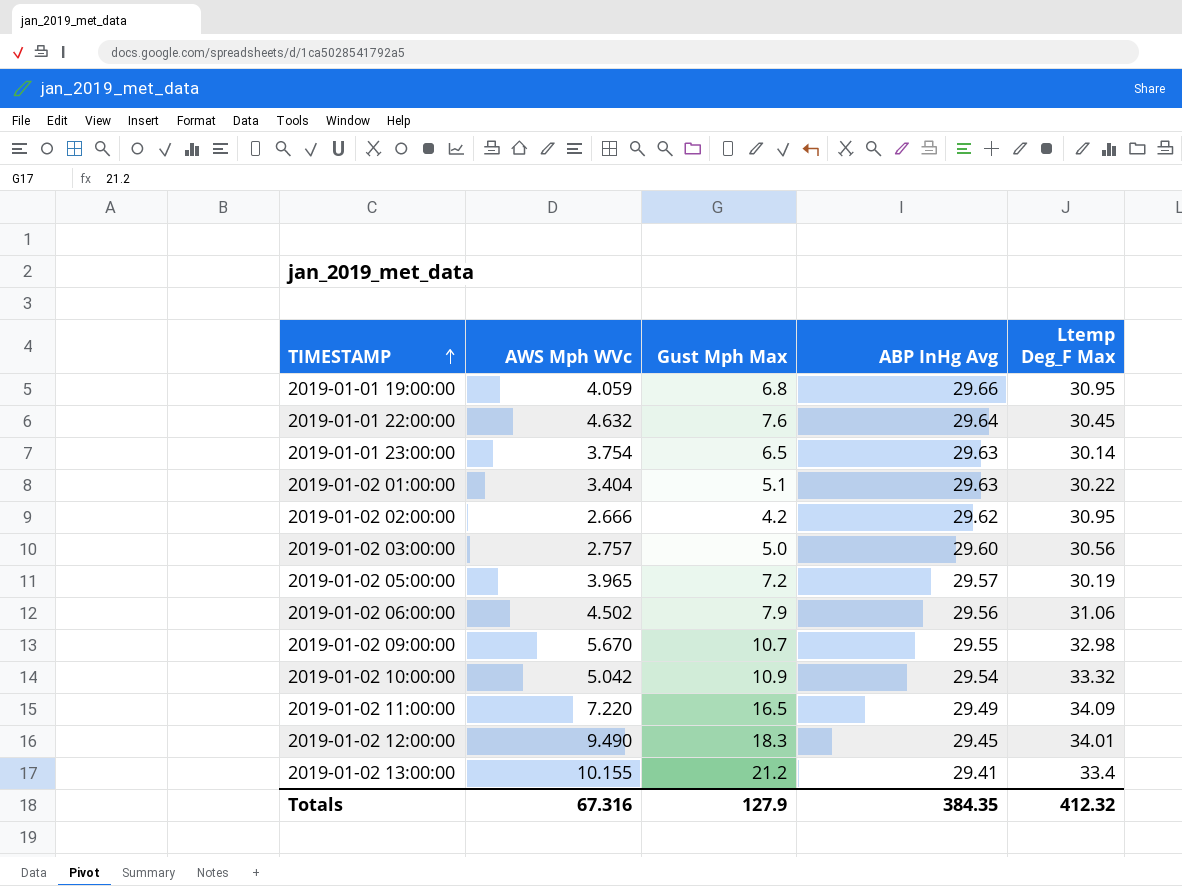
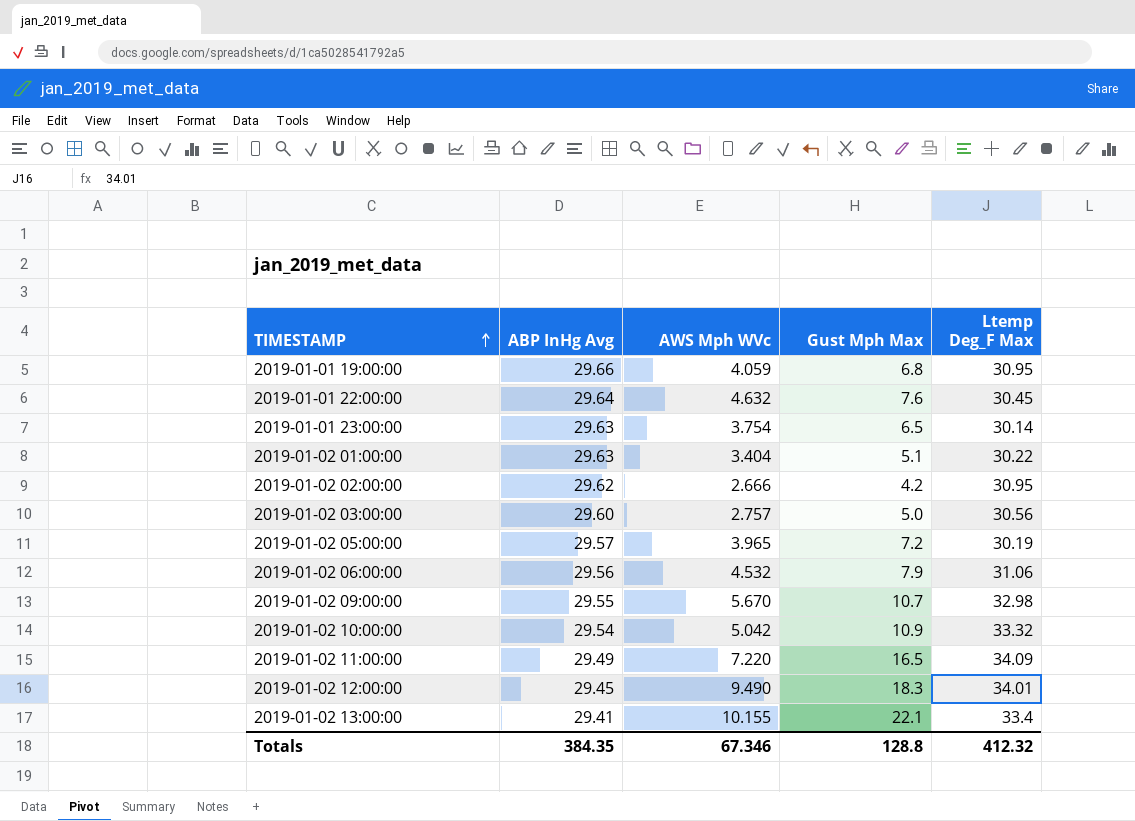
column ABP InHg Avg | position: 4 -> 2
2019-01-02 06:00:00 | AWS Mph WVc: 4.502 -> 4.532
2019-01-02 13:00:00 | Gust Mph Max: 21.2 -> 22.1
Totals | AWS Mph WVc: 67.316 -> 67.346
Totals | Gust Mph Max: 127.9 -> 128.8

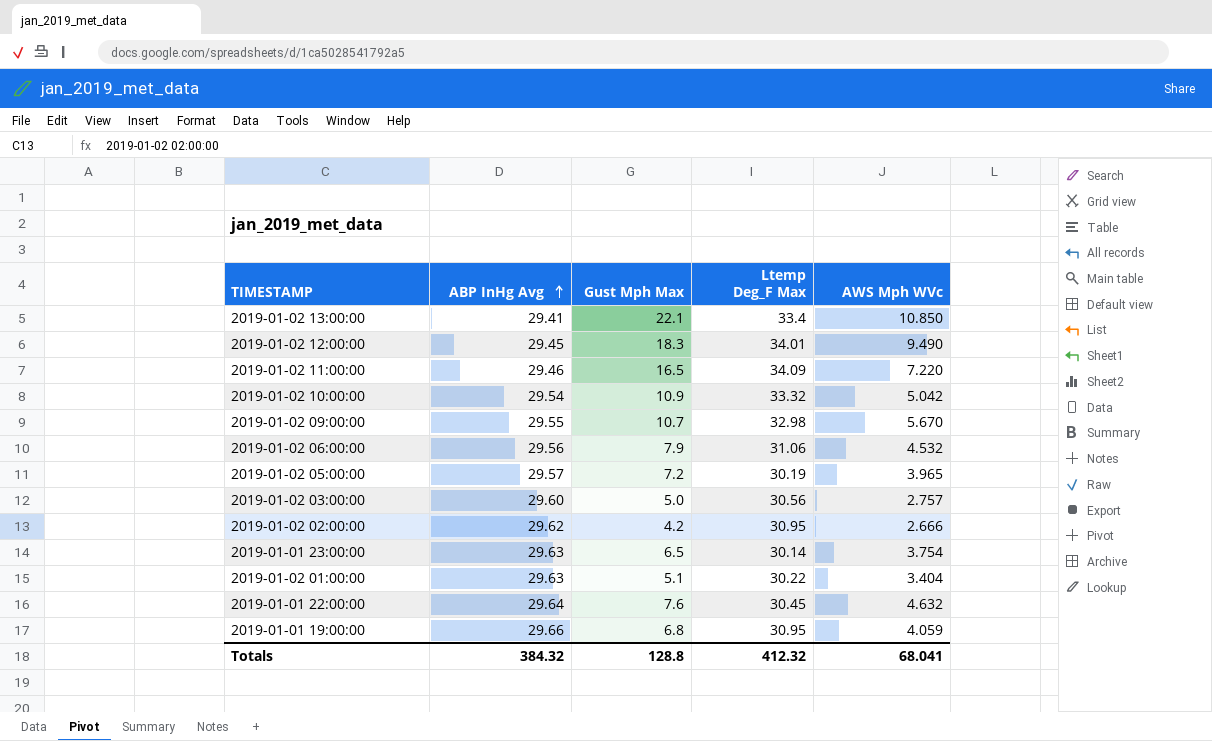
row order: TIMESTAMP ascending -> ABP InHg Avg ascending
column AWS Mph WVc | position: 3 -> 5
2019-01-02 13:00:00 | AWS Mph WVc: 10.155 -> 10.850
2019-01-02 11:00:00 | ABP InHg Avg: 29.49 -> 29.46
Totals | ABP InHg Avg: 384.35 -> 384.32
Totals | AWS Mph WVc: 67.346 -> 68.041

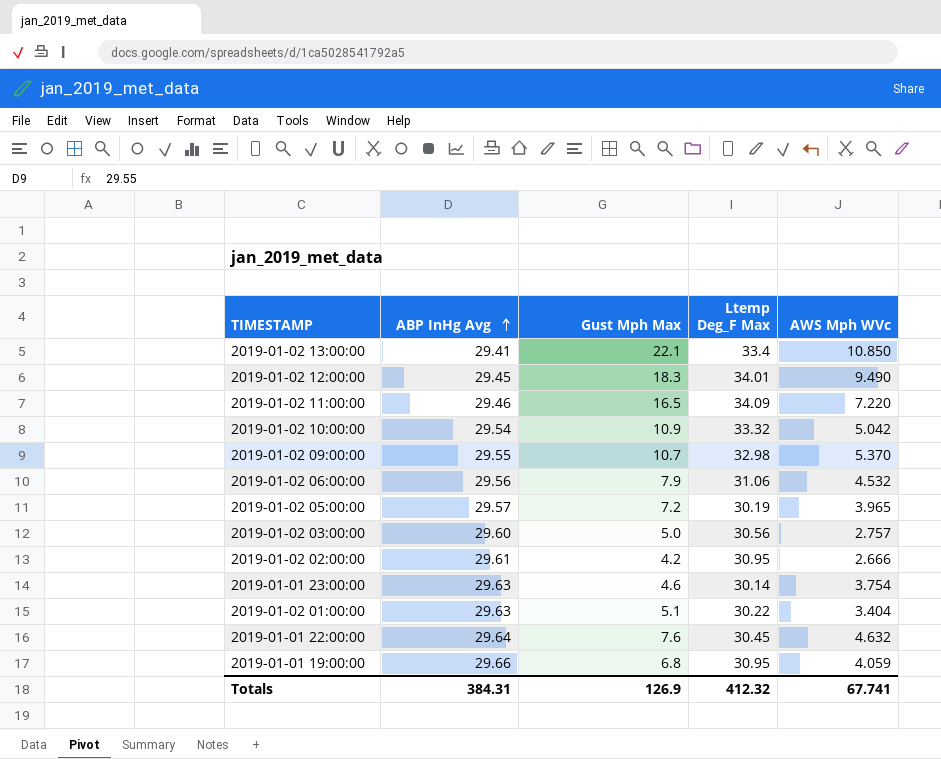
2019-01-02 09:00:00 | AWS Mph WVc: 5.670 -> 5.370
2019-01-02 02:00:00 | ABP InHg Avg: 29.62 -> 29.61
2019-01-01 23:00:00 | Gust Mph Max: 6.5 -> 4.6
Totals | ABP InHg Avg: 384.32 -> 384.31
Totals | Gust Mph Max: 128.8 -> 126.9
Totals | AWS Mph WVc: 68.041 -> 67.741

